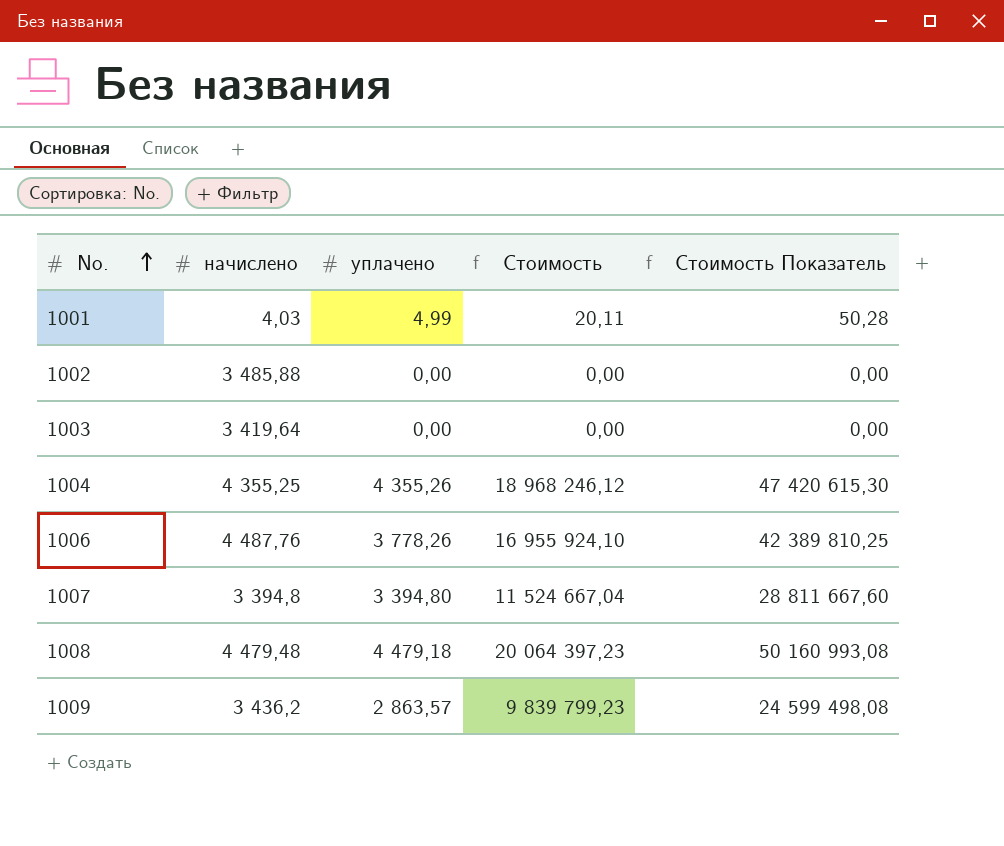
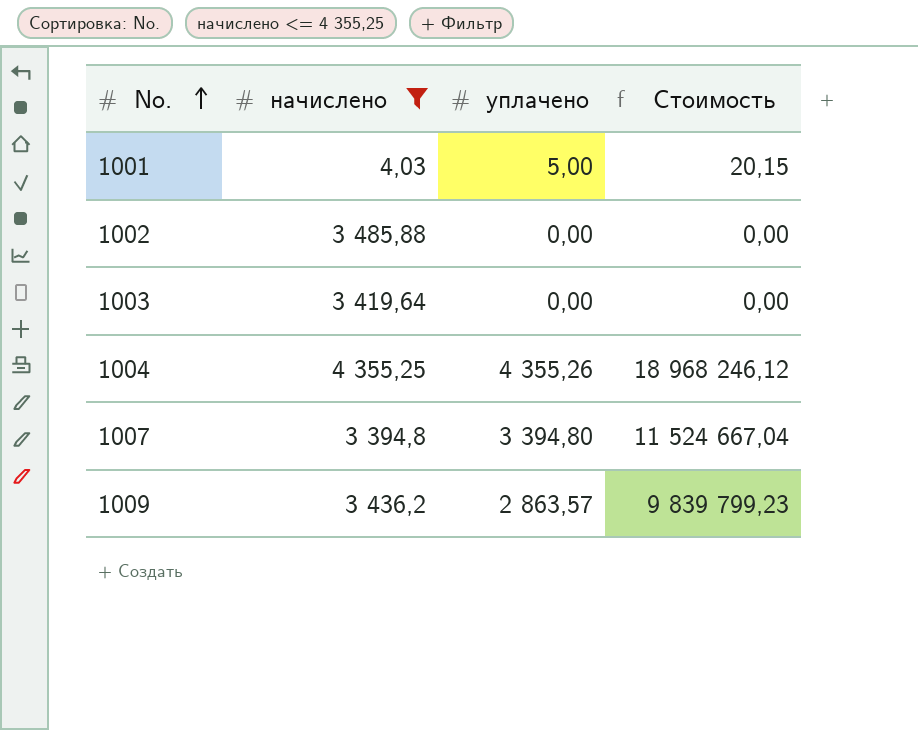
filter: none -> начислено <= 4 355,25
column Стоимость Показатель | formula: [Стоимость] * 2,5 -> none
1001 | уплачено: 4,99 -> 5,00
1001 | Стоимость: 20,11 -> 20,15

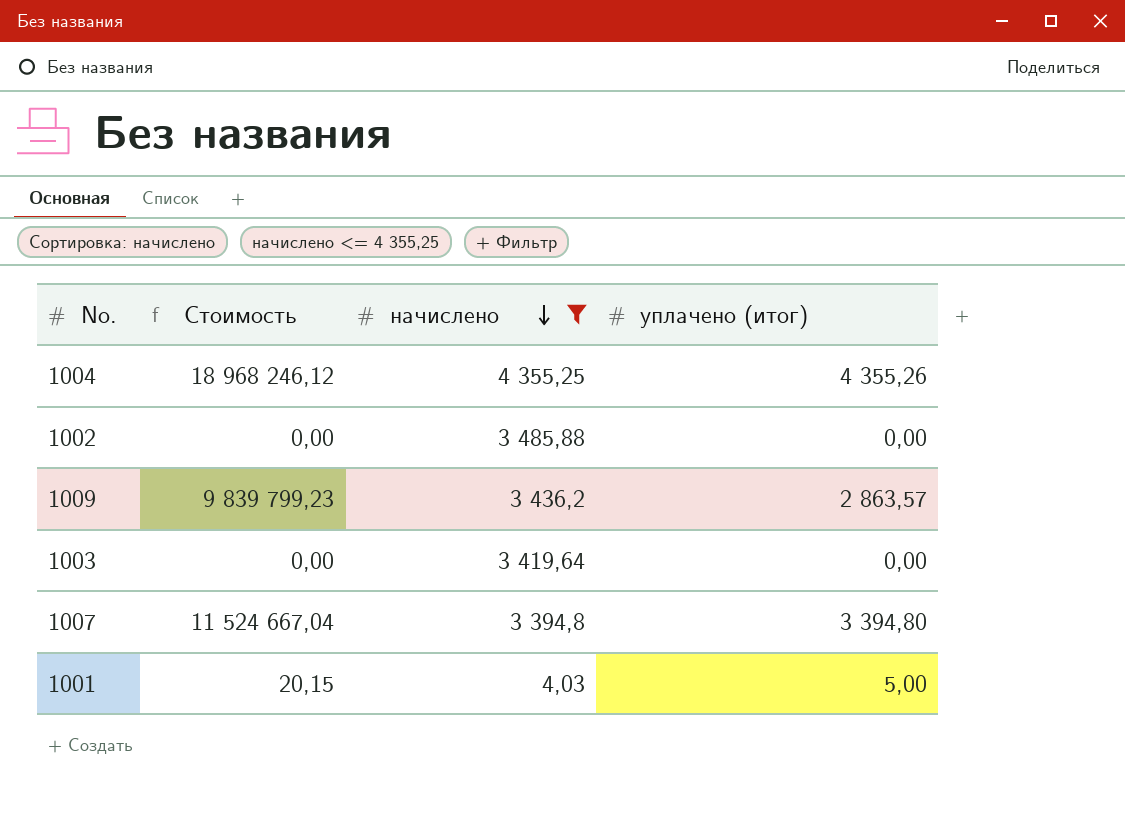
row order: No. ascending -> начислено descending
column Стоимость | position: 4 -> 2
column name: уплачено -> уплачено (итог)

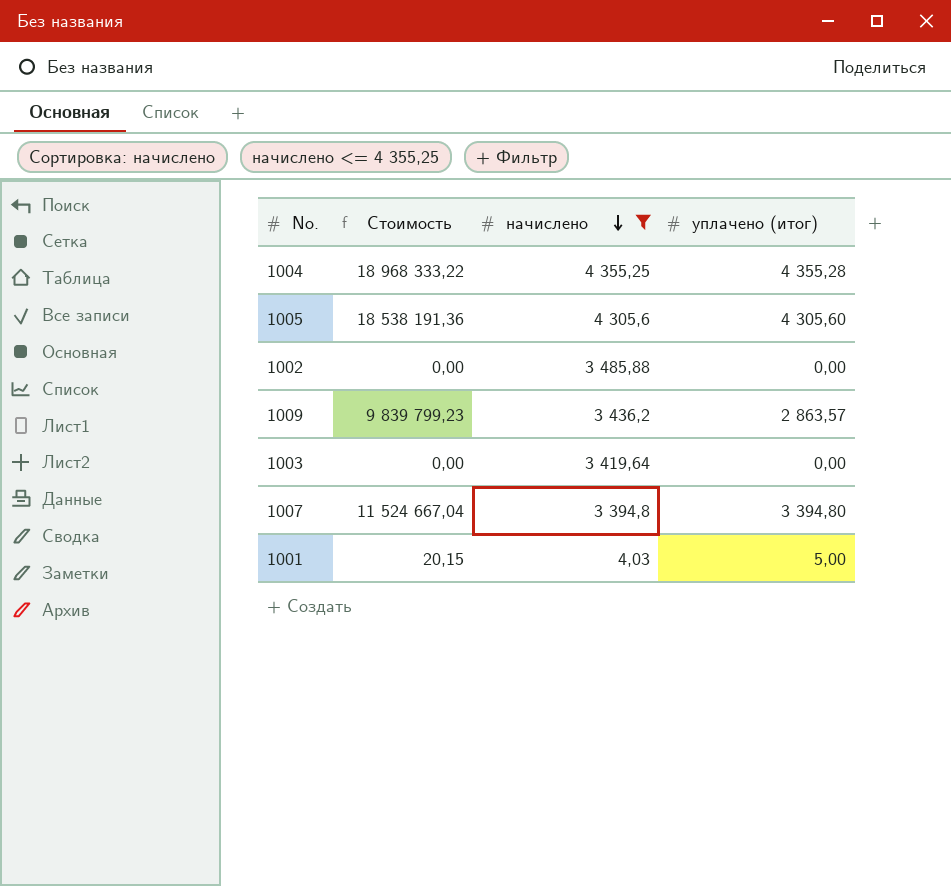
1004 | Стоимость: 18 968 246,12 -> 18 968 333,22
1004 | уплачено (итог): 4 355,26 -> 4 355,28
row 1005: none -> 18 538 191,36 | 4 305,6 | 4 305,60

